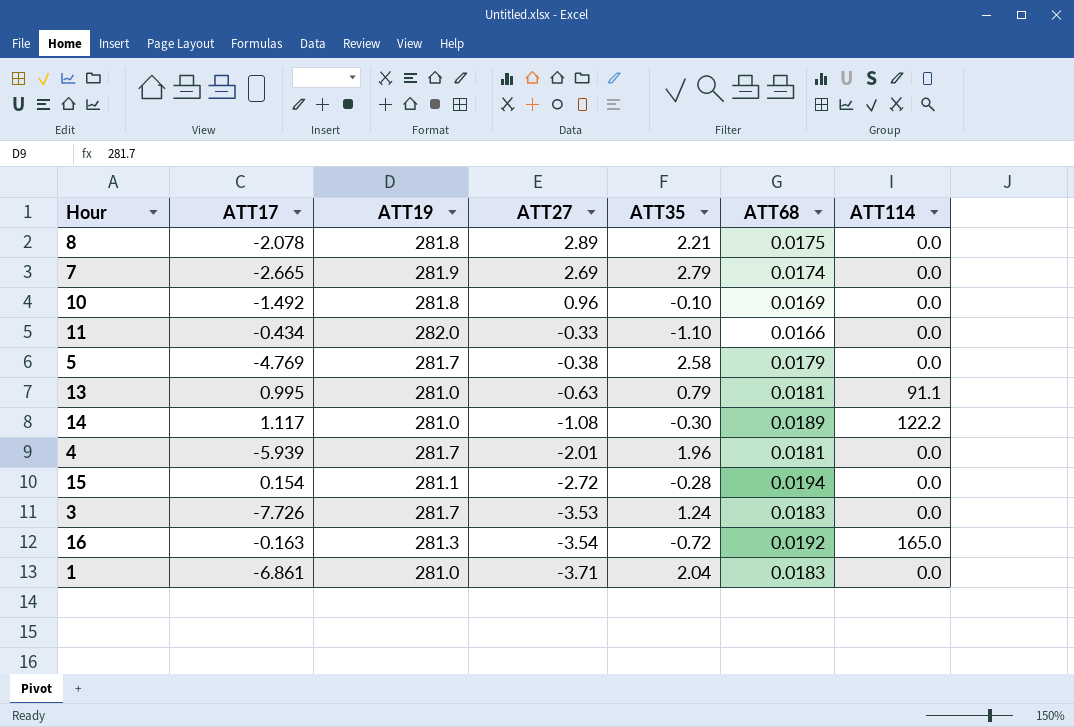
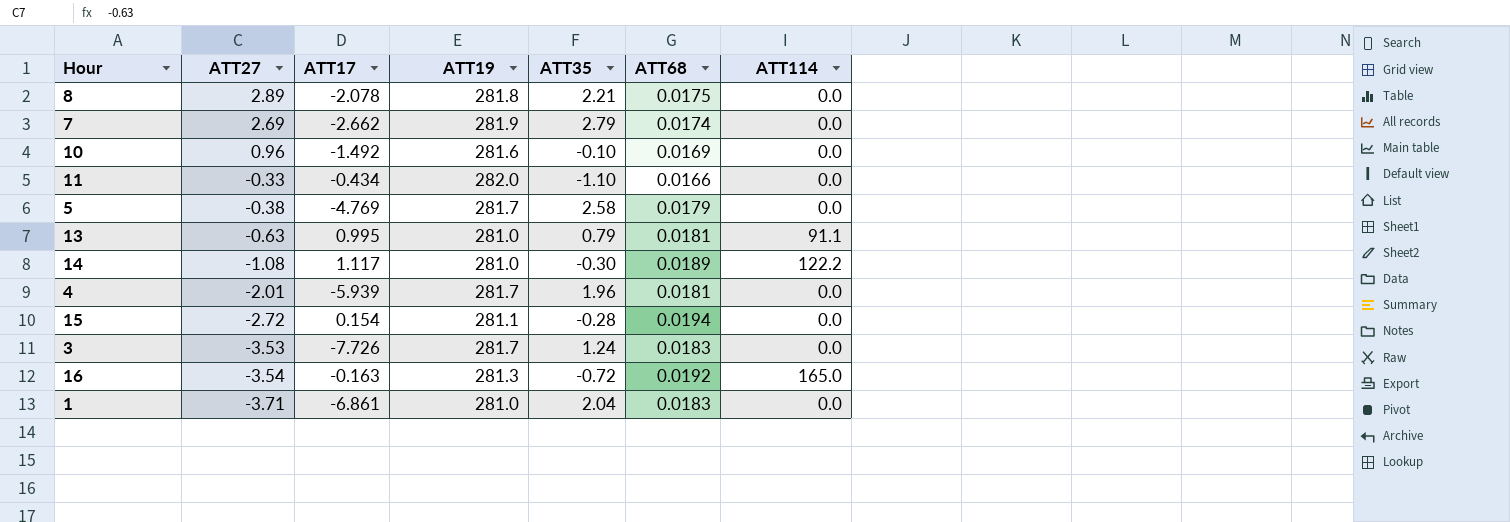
column ATT27 | position: 4 -> 2
7 | ATT17: -2.665 -> -2.662
10 | ATT19: 281.8 -> 281.6

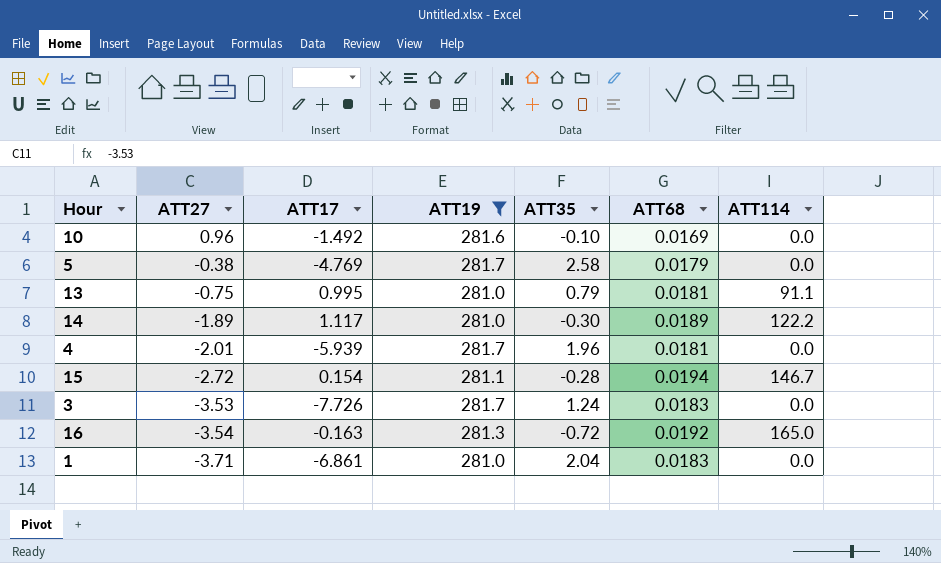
filter: none -> ATT19 <= 281.7
13 | ATT27: -0.63 -> -0.75
14 | ATT27: -1.08 -> -1.89
15 | ATT114: 0.0 -> 146.7

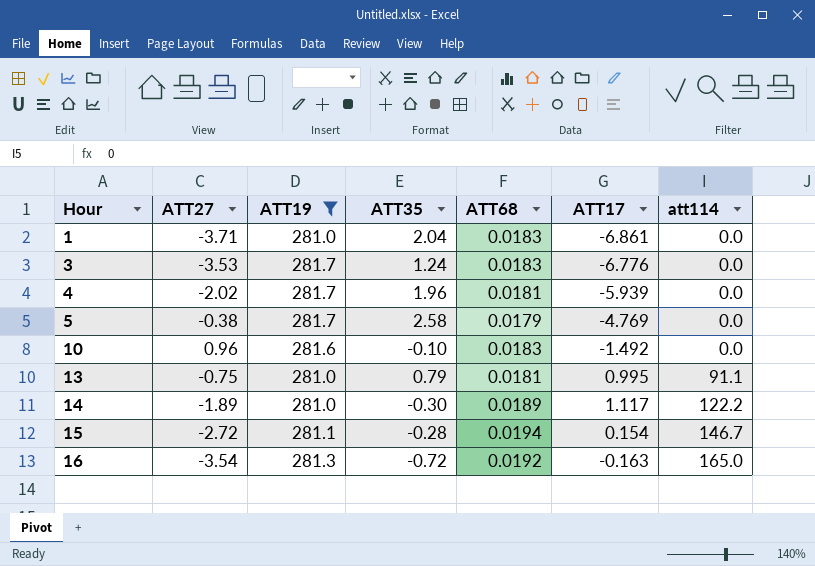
row order: ATT27 descending -> Hour ascending
column ATT17 | position: 3 -> 6
column name: ATT114 -> att114
3 | ATT17: -7.726 -> -6.776
4 | ATT27: -2.01 -> -2.02
10 | ATT68: 0.0169 -> 0.0183

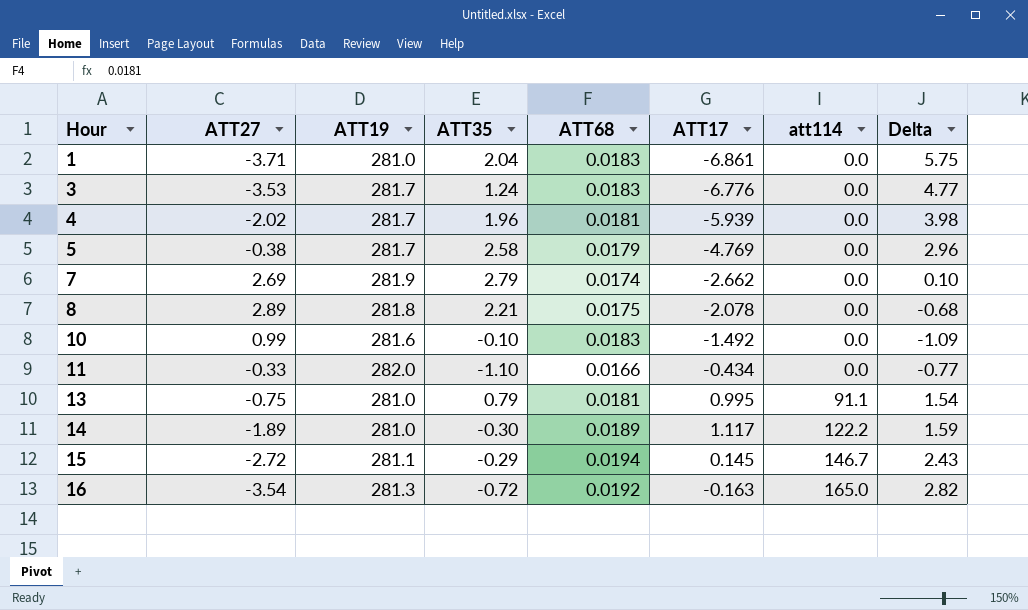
filter: ATT19 <= 281.7 -> none
column Delta | formula: none -> [ATT35] - [ATT27]
10 | ATT27: 0.96 -> 0.99
15 | ATT35: -0.28 -> -0.29
15 | ATT17: 0.154 -> 0.145

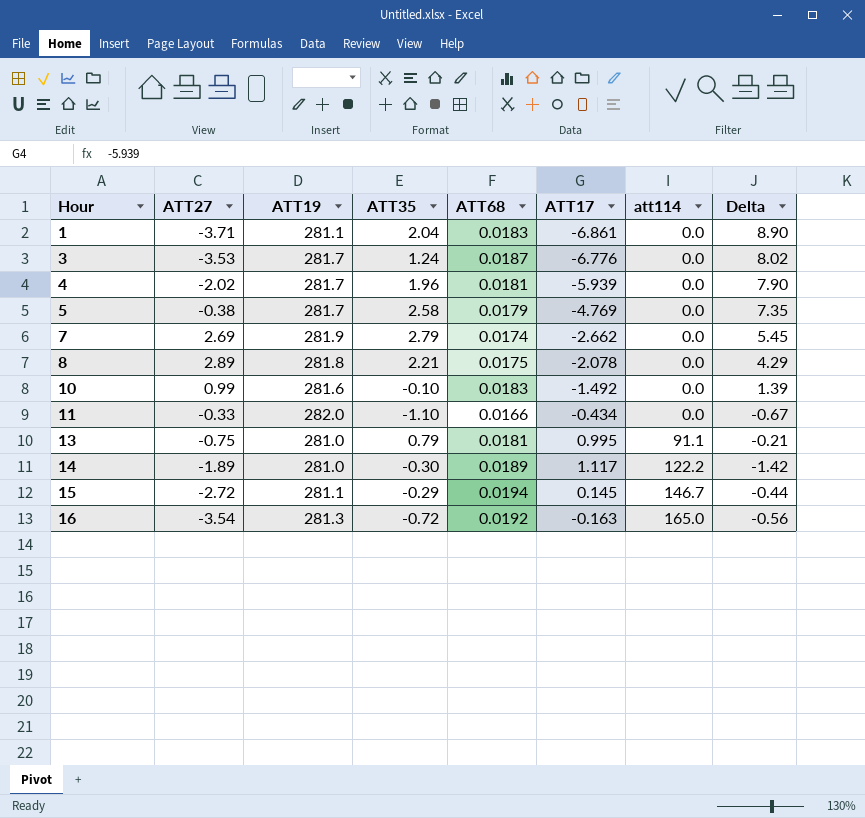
column Delta | formula: [ATT35] - [ATT27] -> [ATT35] - [ATT17]
1 | ATT19: 281.0 -> 281.1
3 | ATT68: 0.0183 -> 0.0187

